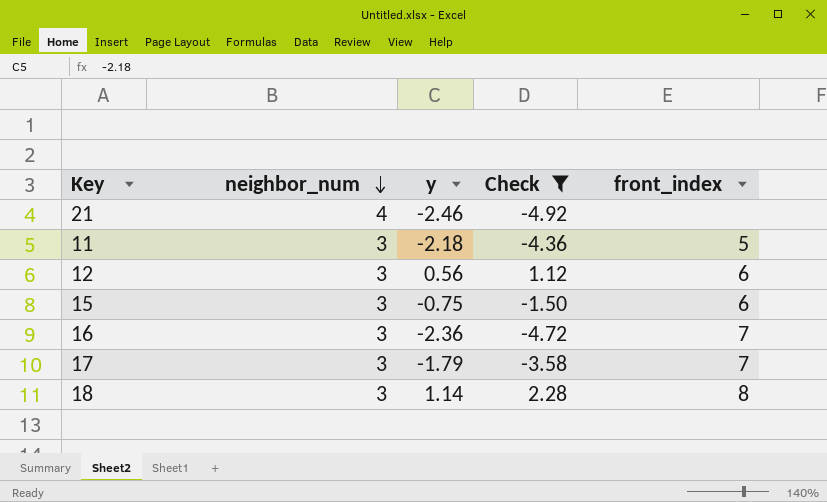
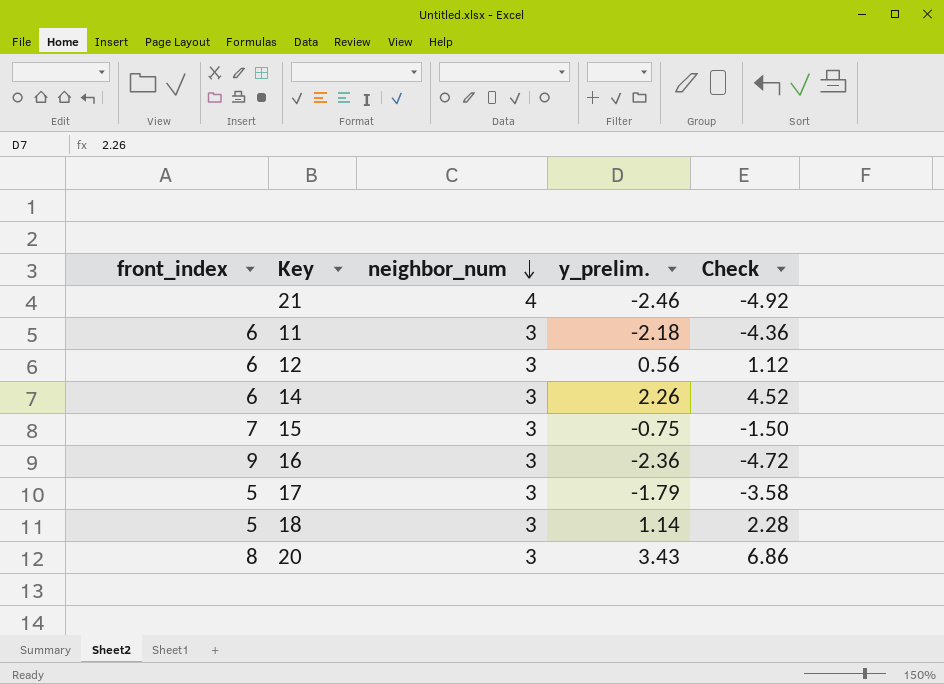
filter: Check <= 2.28 -> none
column front_index | position: 5 -> 1
column name: y -> y_prelim.
11 | front_index: 5 -> 6
15 | front_index: 6 -> 7
16 | front_index: 7 -> 9
17 | front_index: 7 -> 5
18 | front_index: 8 -> 5

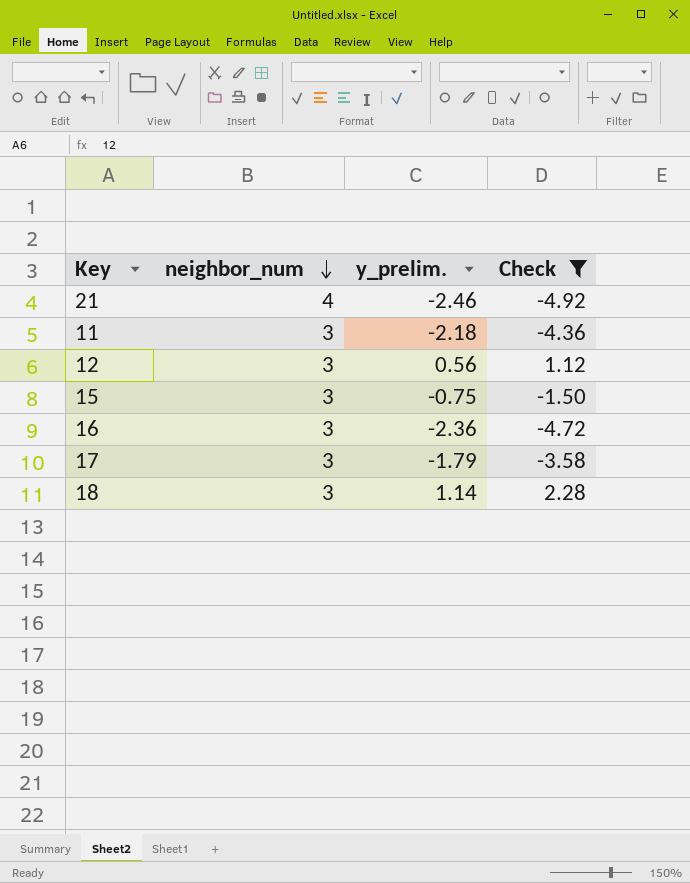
filter: none -> Check <= 2.28
column front_index | position: 1 -> none

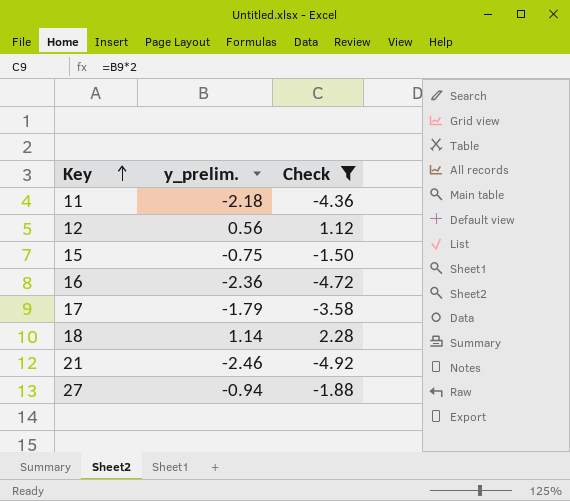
row order: neighbor_num descending -> Key ascending
column neighbor_num | position: 2 -> none
row 27: none -> -0.94 | -1.88

